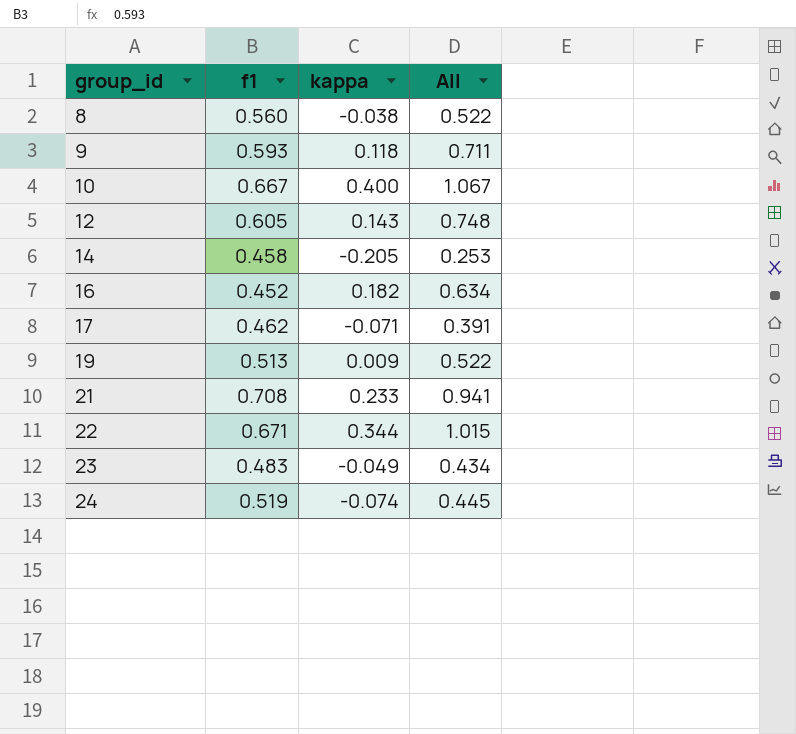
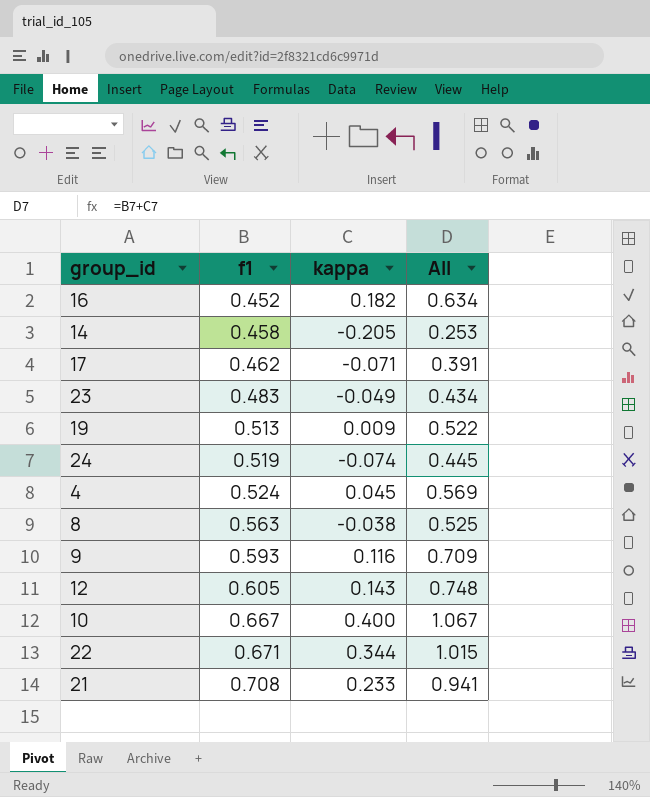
row order: group_id ascending -> f1 ascending
row 4: none -> 0.524 | 0.045 | 0.569
8 | f1: 0.560 -> 0.563
8 | All: 0.522 -> 0.525
9 | kappa: 0.118 -> 0.116
9 | All: 0.711 -> 0.709

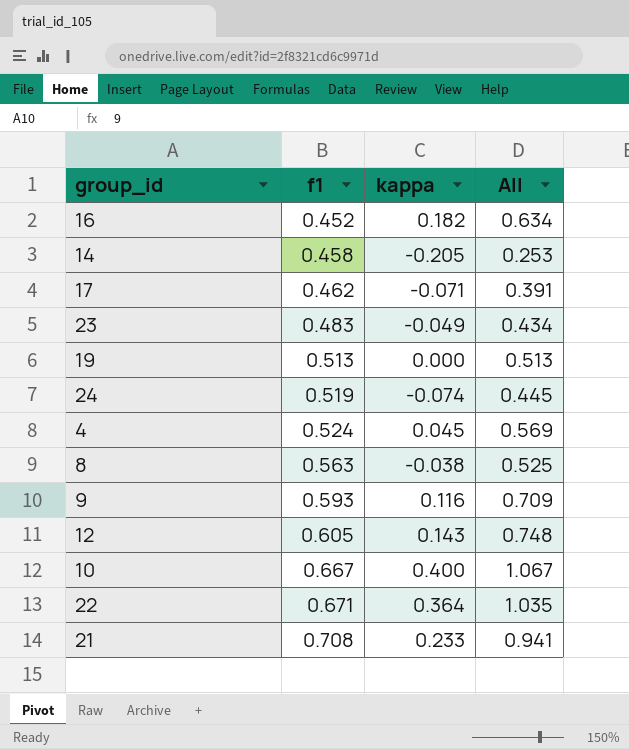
19 | kappa: 0.009 -> 0.000
19 | All: 0.522 -> 0.513
22 | kappa: 0.344 -> 0.364
22 | All: 1.015 -> 1.035

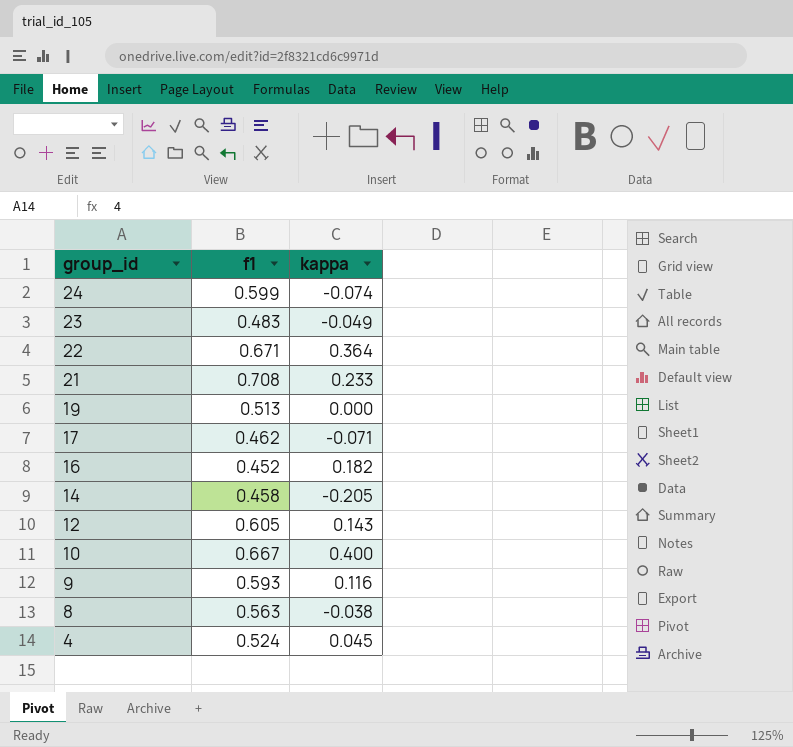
row order: f1 ascending -> group_id descending
column All | formula: [f1] + [kappa] -> none
24 | f1: 0.519 -> 0.599

